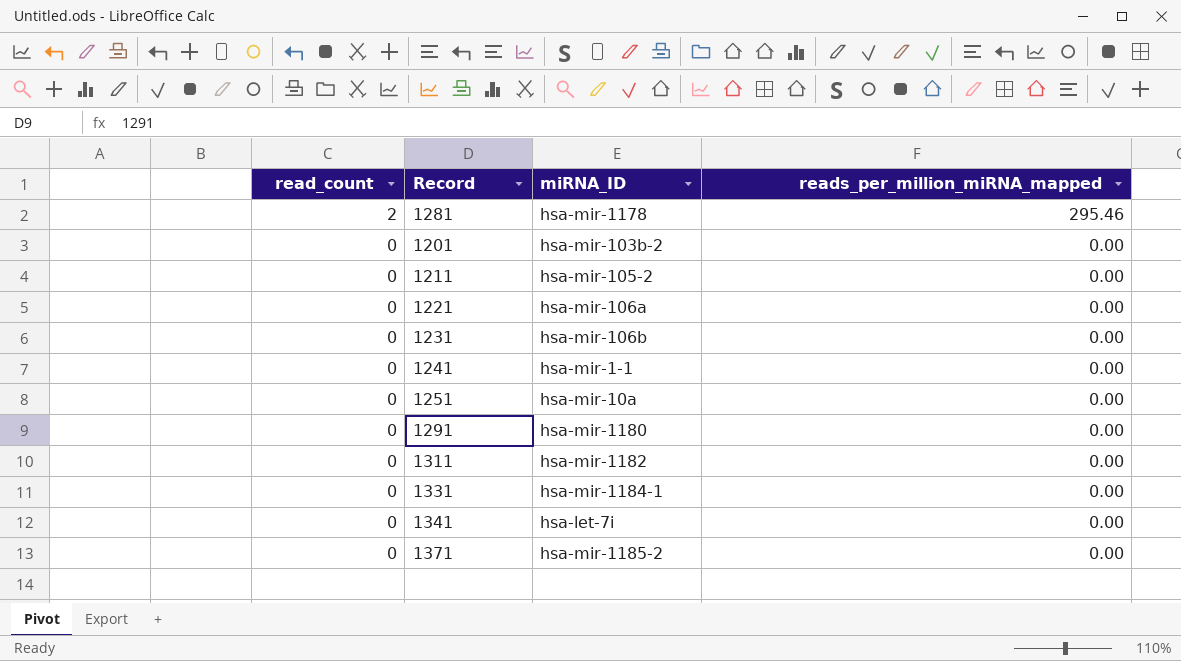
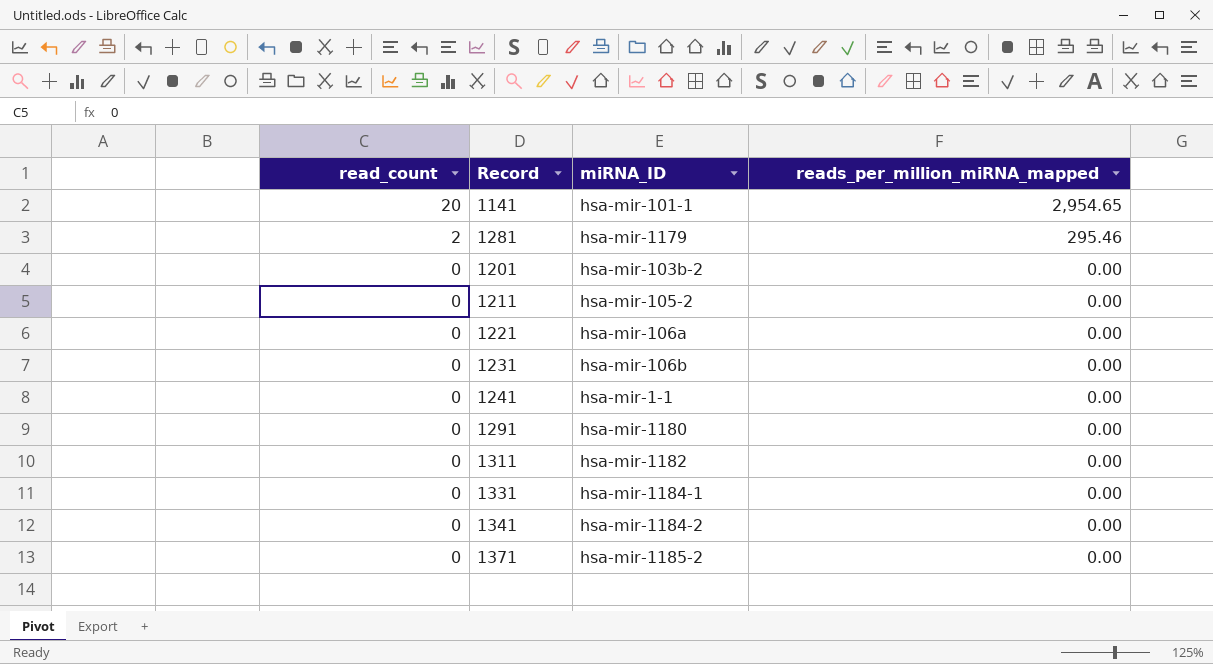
row 1251: 0 | hsa-mir-10a | 0.00 -> none
row 1141: none -> 20 | hsa-mir-101-1 | 2,954.65
1281 | miRNA_ID: hsa-mir-1178 -> hsa-mir-1179
1341 | miRNA_ID: hsa-let-7i -> hsa-mir-1184-2

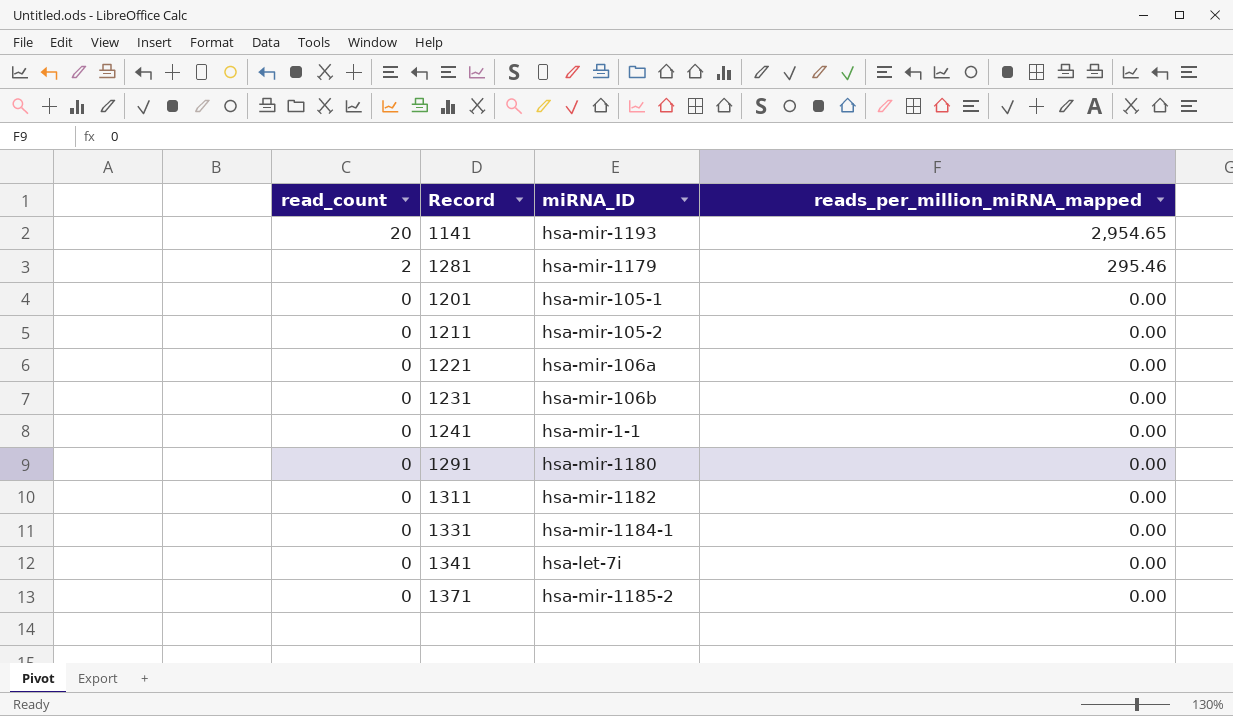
1141 | miRNA_ID: hsa-mir-101-1 -> hsa-mir-1193
1201 | miRNA_ID: hsa-mir-103b-2 -> hsa-mir-105-1
1341 | miRNA_ID: hsa-mir-1184-2 -> hsa-let-7i

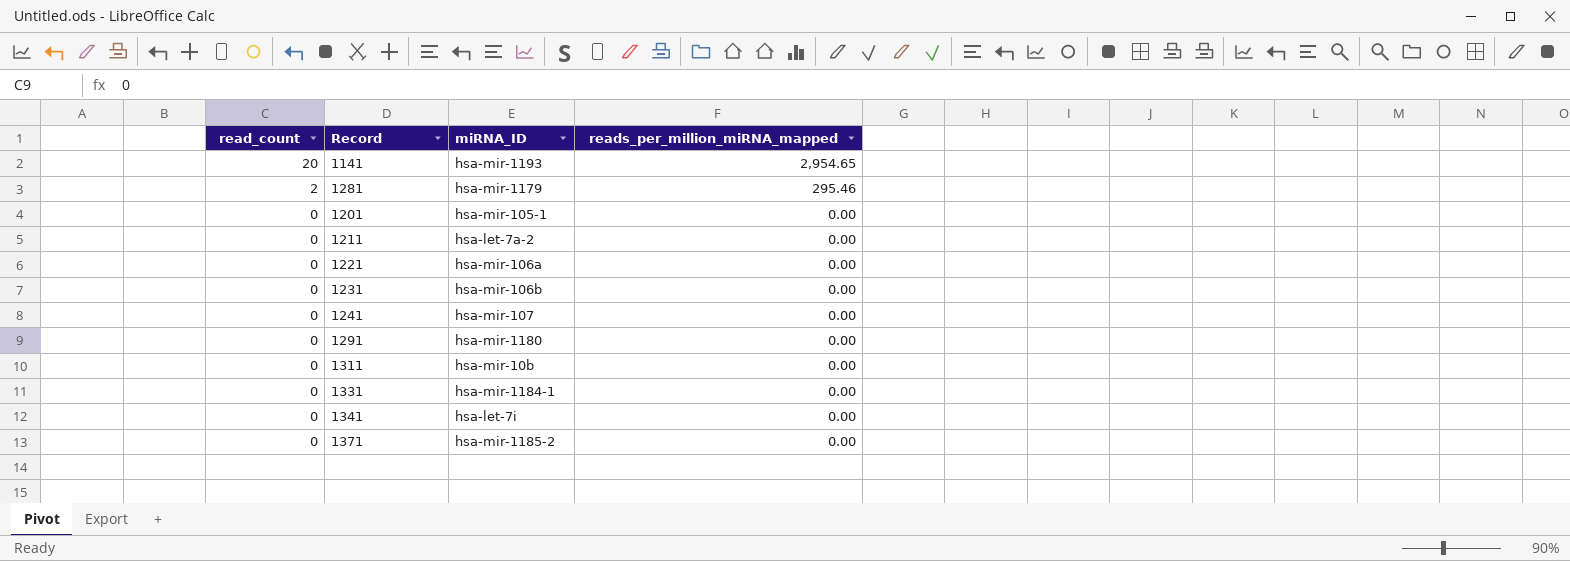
1211 | miRNA_ID: hsa-mir-105-2 -> hsa-let-7a-2
1241 | miRNA_ID: hsa-mir-1-1 -> hsa-mir-107
1311 | miRNA_ID: hsa-mir-1182 -> hsa-mir-10b

